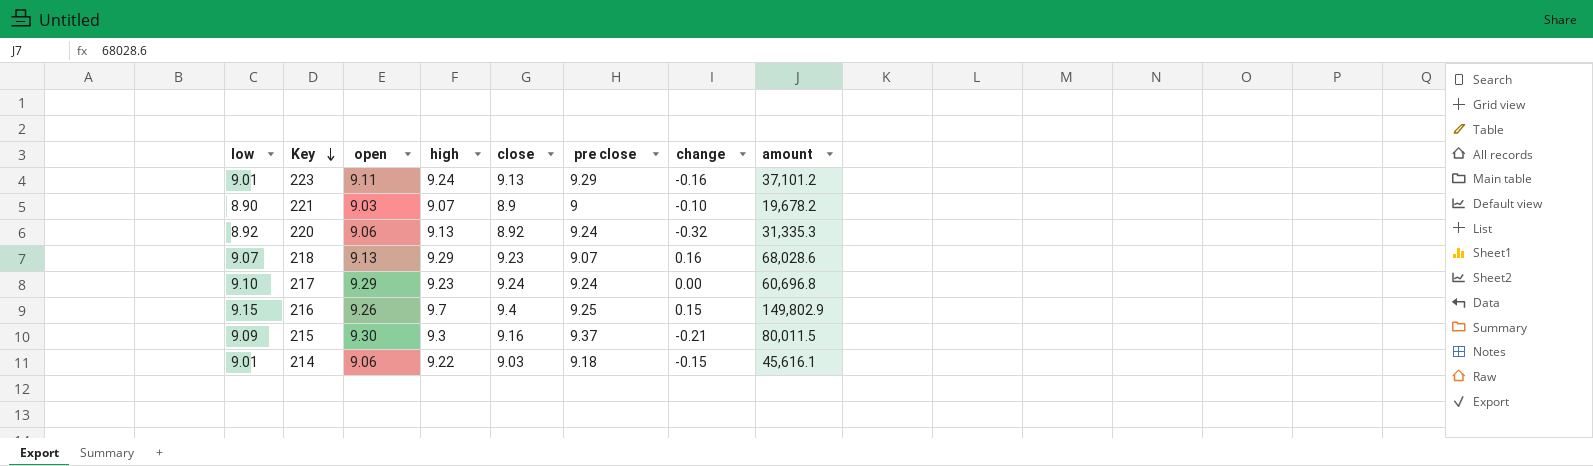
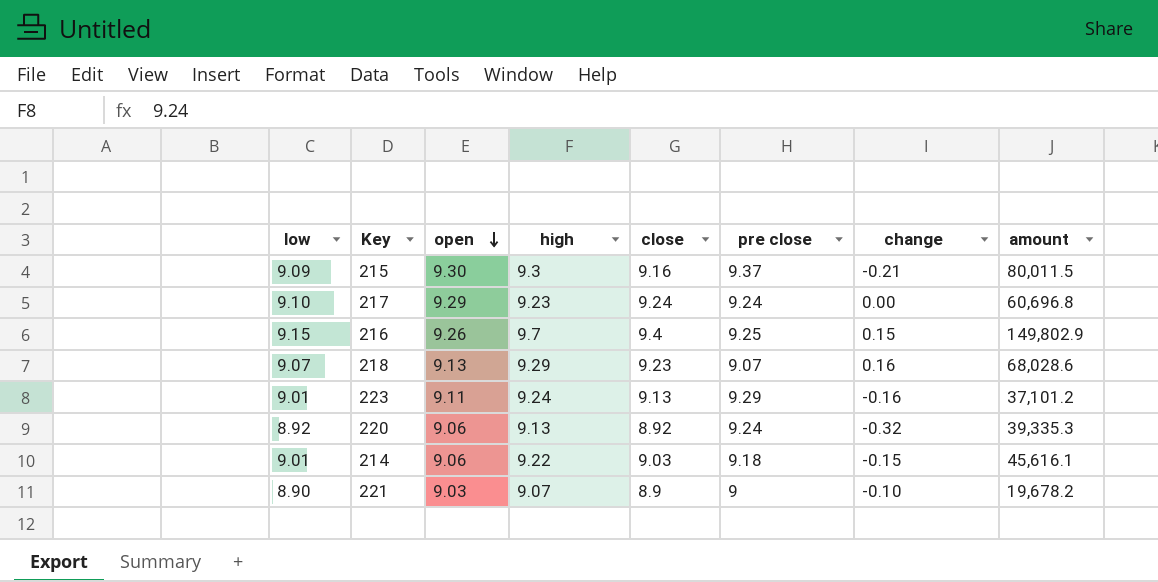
row order: Key descending -> open descending
220 | amount: 31,335.3 -> 39,335.3

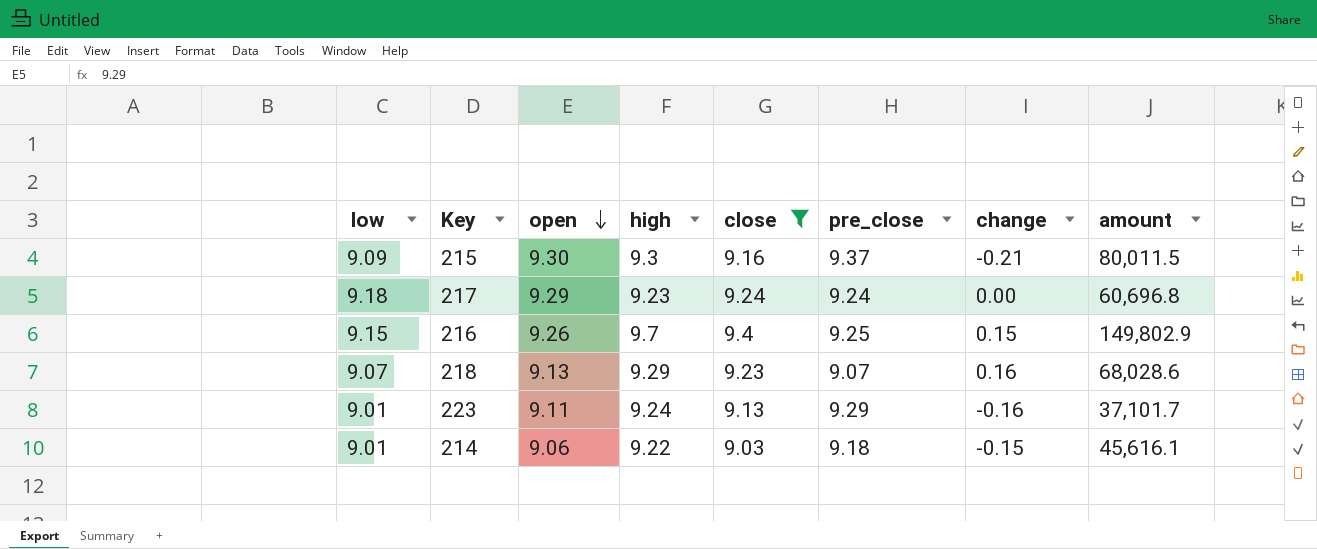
filter: none -> close >= 9.03
column name: pre close -> pre_close
217 | low: 9.10 -> 9.18
223 | amount: 37,101.2 -> 37,101.7

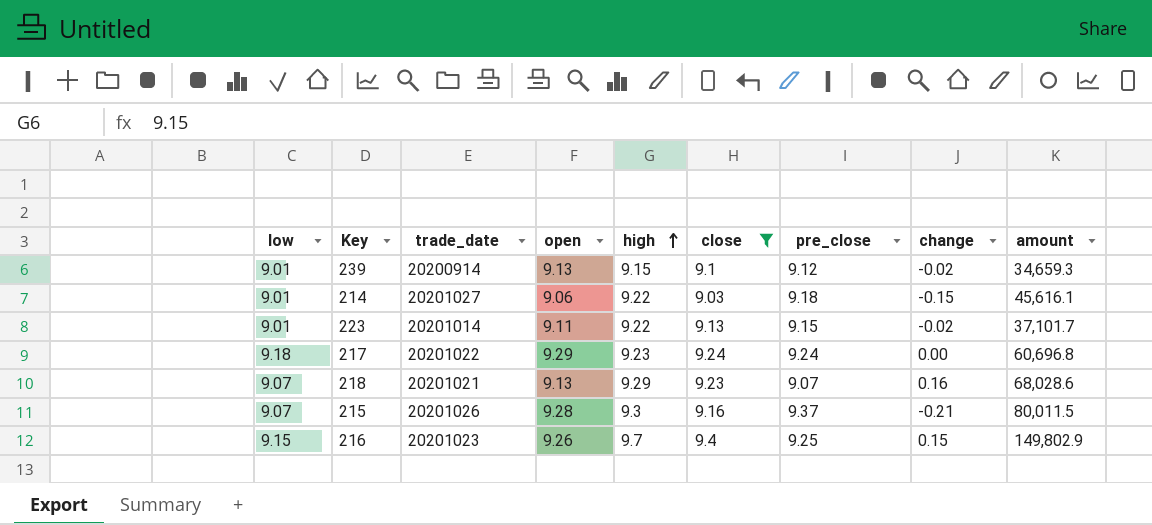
row order: open descending -> high ascending
column trade_date | position: none -> 3
row 239: none -> 9.01 | 20200914 | 9.13 | 9.15 | 9.1 | 9.12 | -0.02 | 34,659.3
223 | high: 9.24 -> 9.22
223 | pre_close: 9.29 -> 9.15
223 | change: -0.16 -> -0.02
215 | low: 9.09 -> 9.07
215 | open: 9.30 -> 9.28

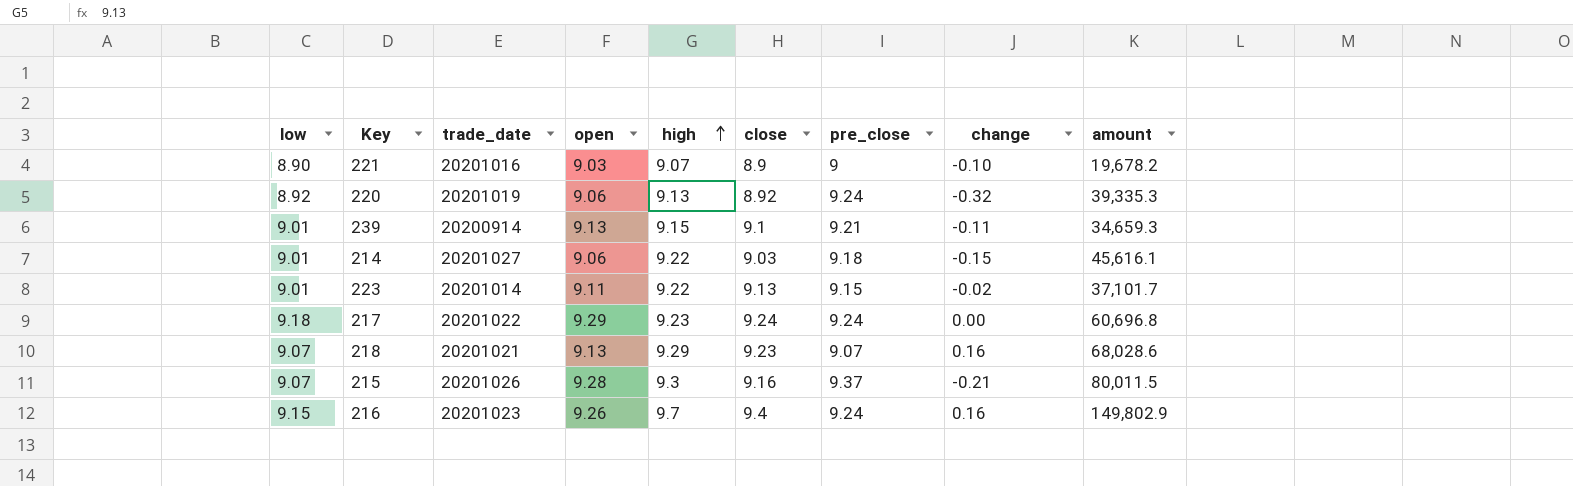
filter: close >= 9.03 -> none
239 | pre_close: 9.12 -> 9.21
239 | change: -0.02 -> -0.11
216 | pre_close: 9.25 -> 9.24
216 | change: 0.15 -> 0.16

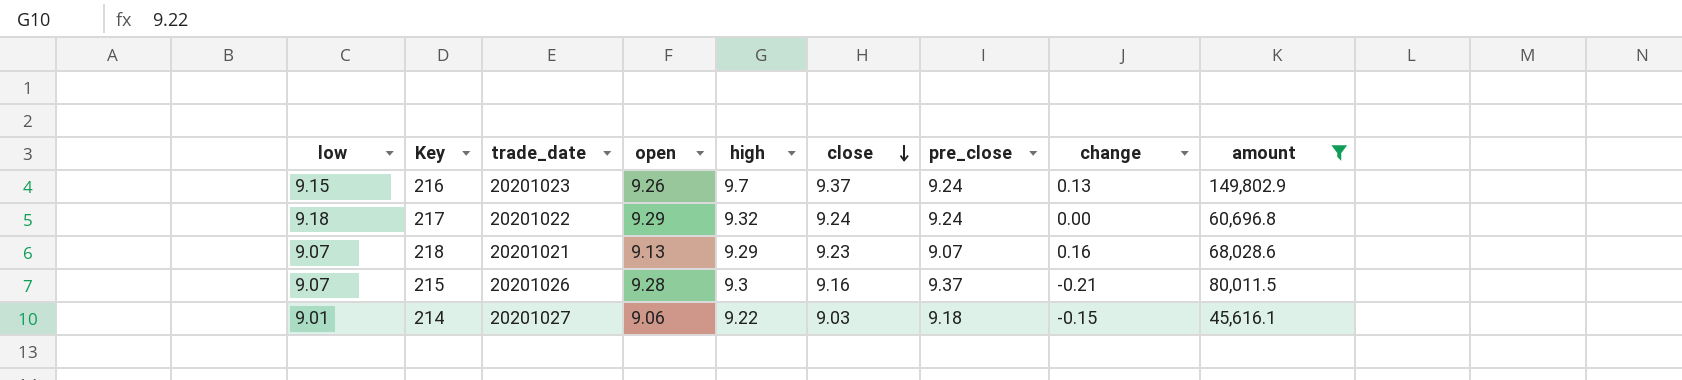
filter: none -> amount >= 45,616.1
row order: high ascending -> close descending
216 | close: 9.4 -> 9.37
216 | change: 0.16 -> 0.13
217 | high: 9.23 -> 9.32

